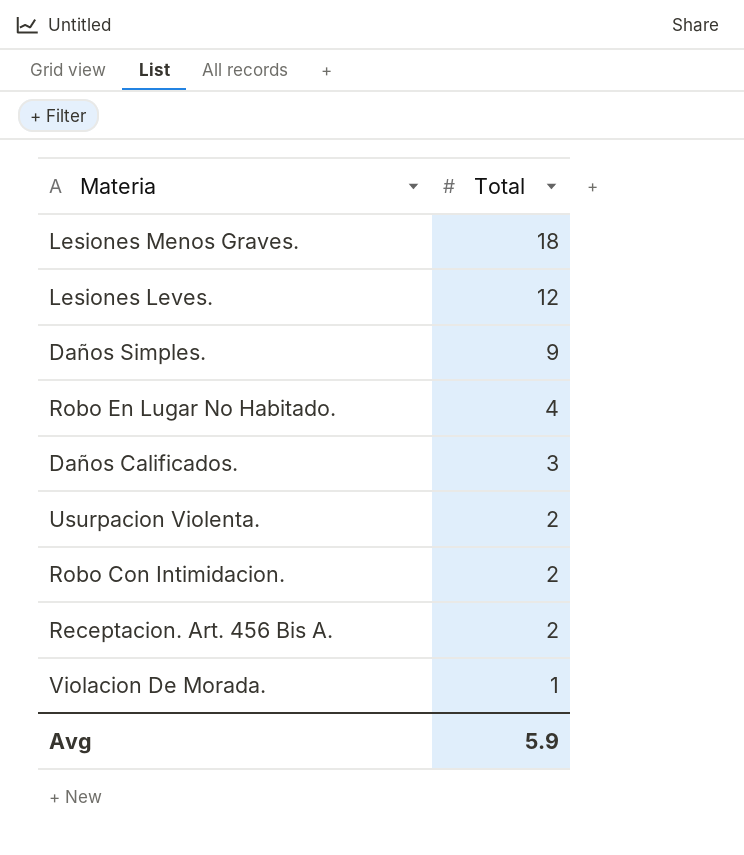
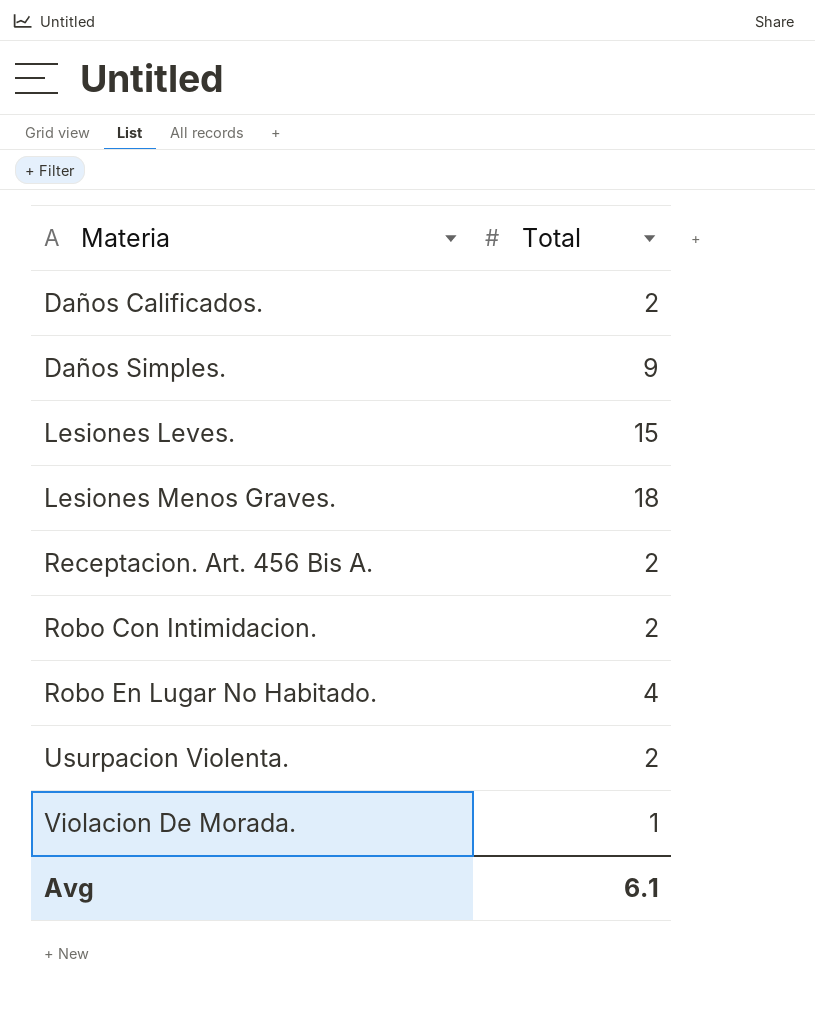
row order: Total descending -> Materia ascending
Daños Calificados. | Total: 3 -> 2
Lesiones Leves. | Total: 12 -> 15
Avg | Total: 5.9 -> 6.1

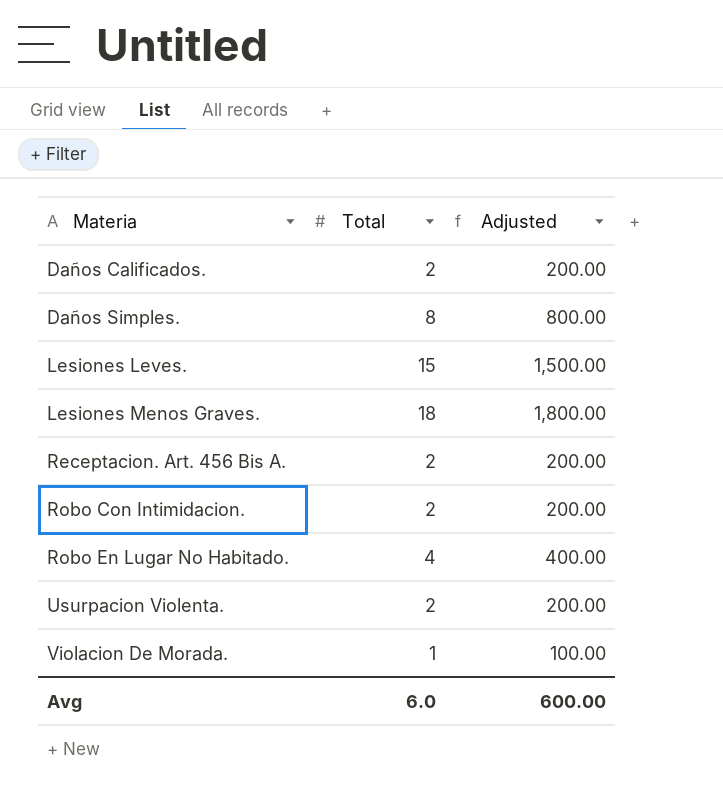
column Adjusted | formula: none -> [Total] * 100
Daños Simples. | Total: 9 -> 8
Avg | Total: 6.1 -> 6.0

